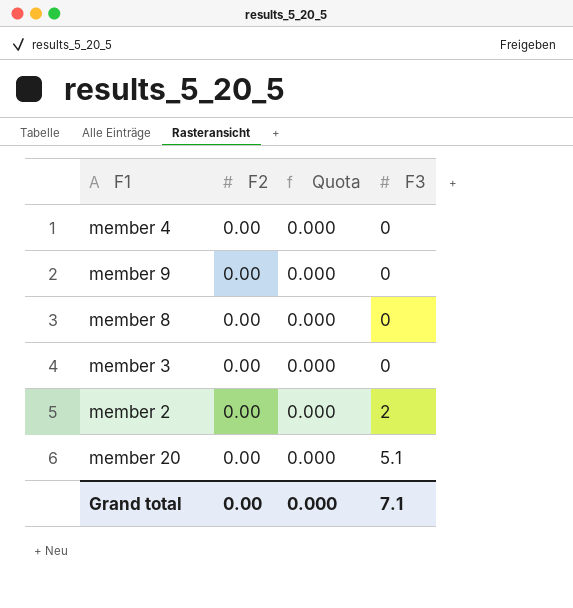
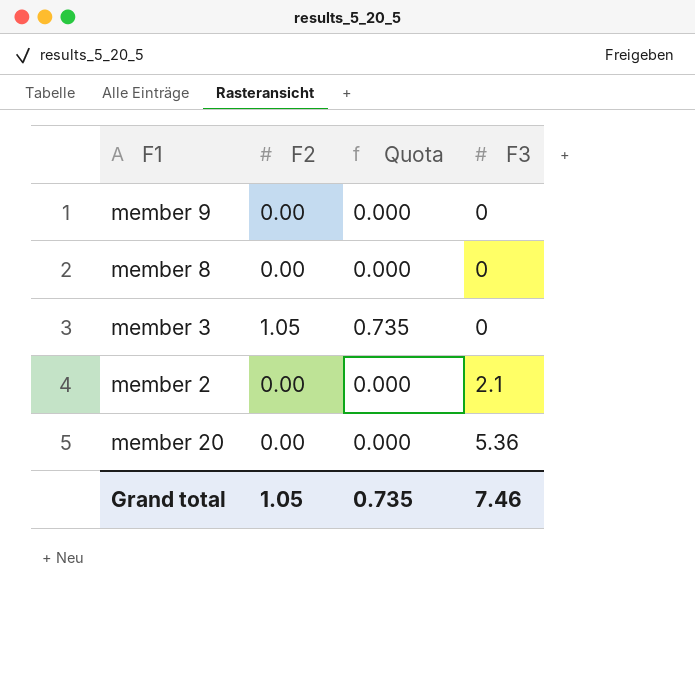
row member 4: 0.00 | 0.000 | 0 -> none
member 3 | F2: 0.00 -> 1.05
member 3 | Quota: 0.000 -> 0.735
member 2 | F3: 2 -> 2.1
member 20 | F3: 5.1 -> 5.36
Grand total | F2: 0.00 -> 1.05
Grand total | Quota: 0.000 -> 0.735
Grand total | F3: 7.1 -> 7.46

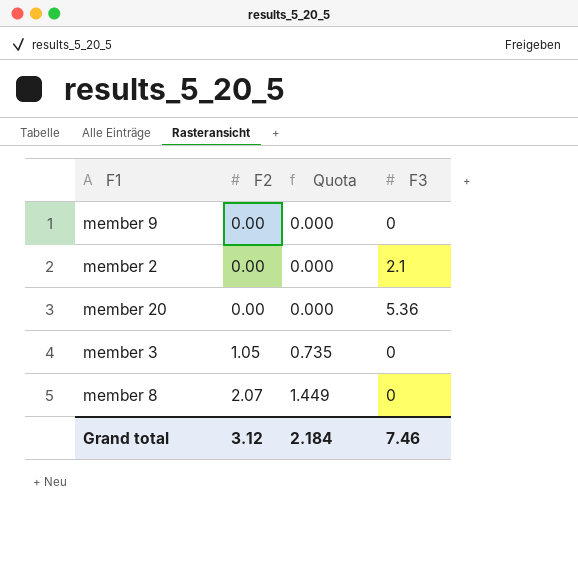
row order: F3 ascending -> F2 ascending
member 8 | F2: 0.00 -> 2.07
member 8 | Quota: 0.000 -> 1.449
Grand total | F2: 1.05 -> 3.12
Grand total | Quota: 0.735 -> 2.184

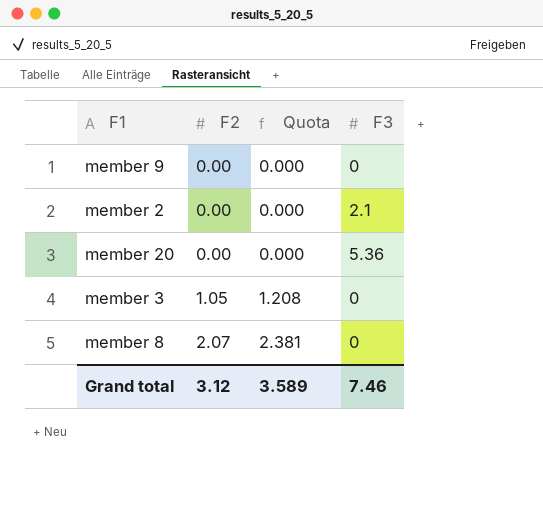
column Quota | formula: [F2] * 0.7 -> [F2] * 1.15
Grand total | Quota: 2.184 -> 3.589

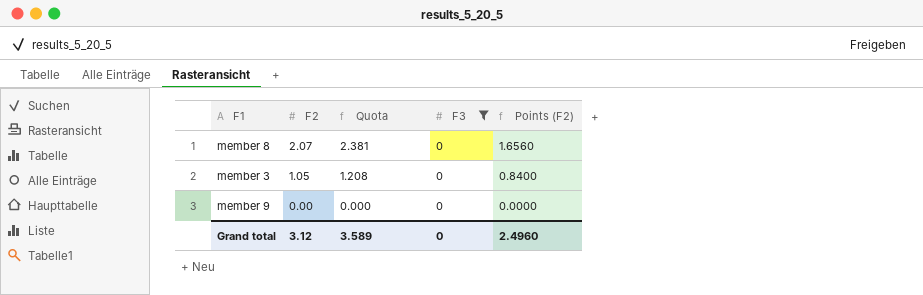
filter: none -> F3 = 0
row order: F2 ascending -> F2 descending
column Points (F2) | formula: none -> [F2] * 0.8
Grand total | F3: 7.46 -> 0

